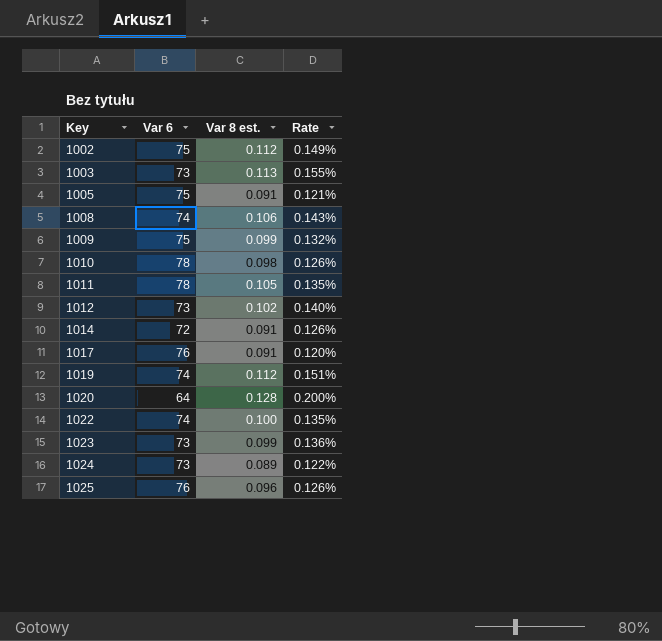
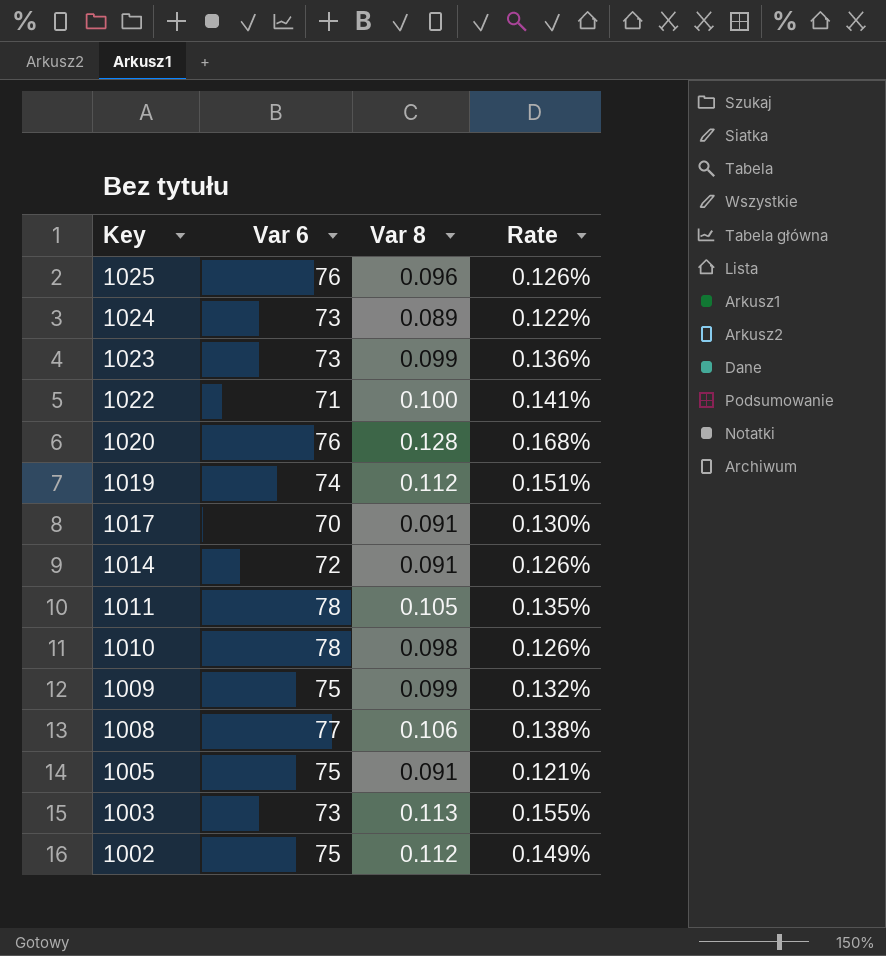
row order: Key ascending -> Key descending
column name: Var 8 est. -> Var 8
row 1012: 73 | 0.102 | 0.140% -> none
1022 | Var 6: 74 -> 71
1022 | Rate: 0.135% -> 0.141%
1020 | Var 6: 64 -> 76
1020 | Rate: 0.200% -> 0.168%
1017 | Var 6: 76 -> 70
1017 | Rate: 0.120% -> 0.130%
1008 | Var 6: 74 -> 77
1008 | Rate: 0.143% -> 0.138%

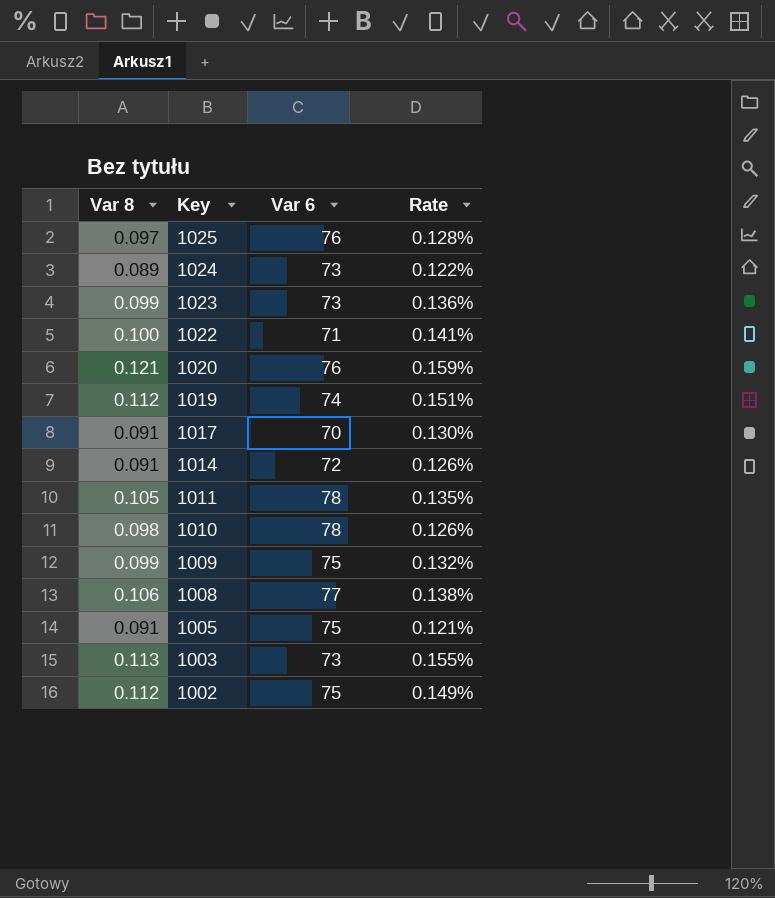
column Var 8 | position: 3 -> 1
1025 | Var 8: 0.096 -> 0.097
1025 | Rate: 0.126% -> 0.128%
1020 | Var 8: 0.128 -> 0.121
1020 | Rate: 0.168% -> 0.159%

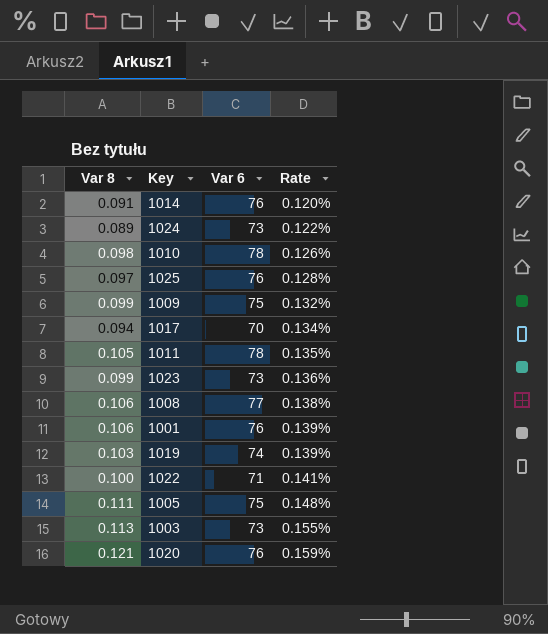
row order: Key descending -> Rate ascending
row 1002: 0.112 | 75 | 0.149% -> none
1014 | Var 6: 72 -> 76
1014 | Rate: 0.126% -> 0.120%
1017 | Var 8: 0.091 -> 0.094
1017 | Rate: 0.130% -> 0.134%
row 1001: none -> 0.106 | 76 | 0.139%
1019 | Var 8: 0.112 -> 0.103
1019 | Rate: 0.151% -> 0.139%
1005 | Var 8: 0.091 -> 0.111
1005 | Rate: 0.121% -> 0.148%

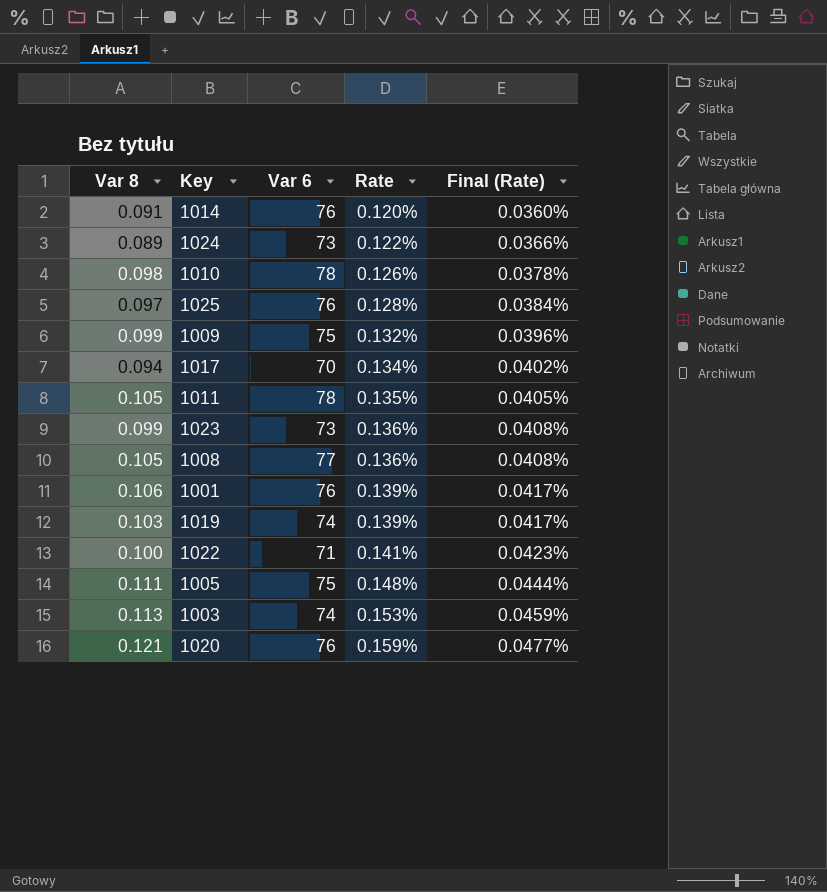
column Final (Rate) | formula: none -> [Rate] * 0.3
1008 | Var 8: 0.106 -> 0.105
1008 | Rate: 0.138% -> 0.136%
1003 | Var 6: 73 -> 74
1003 | Rate: 0.155% -> 0.153%

